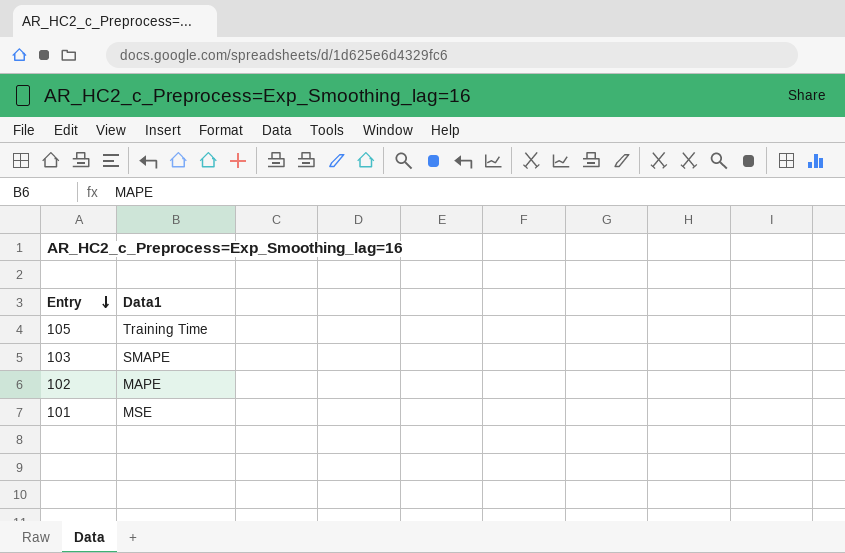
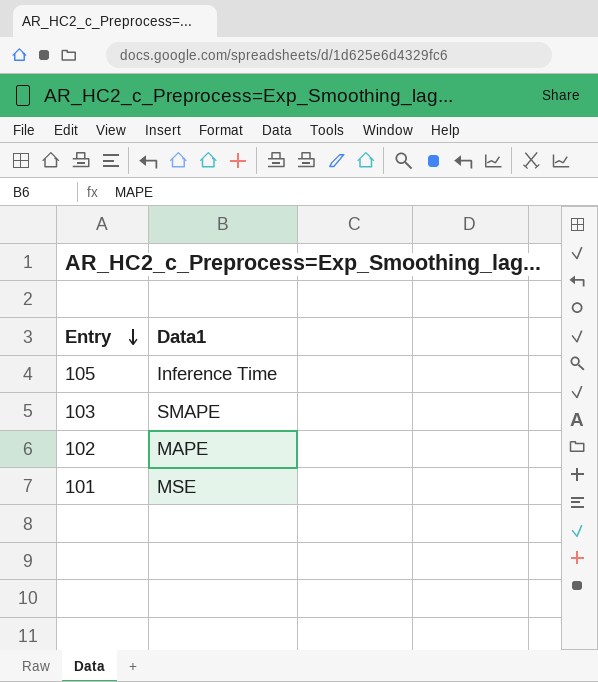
105 | Data1: Training Time -> Inference Time

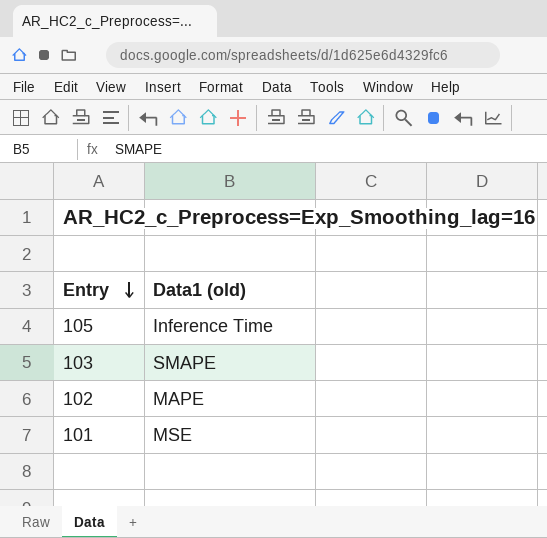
column name: Data1 -> Data1 (old)

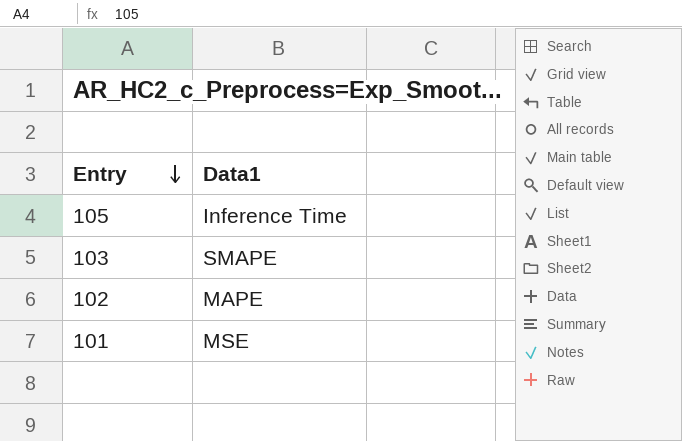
column name: Data1 (old) -> Data1

